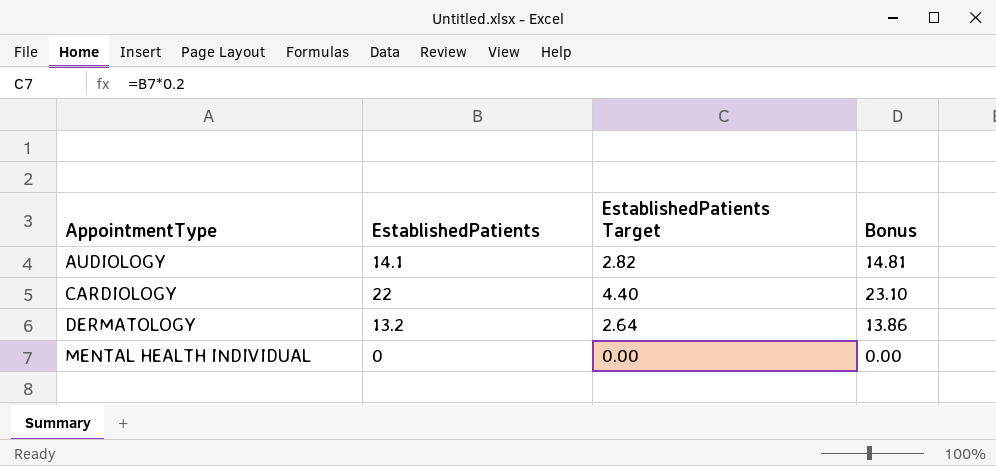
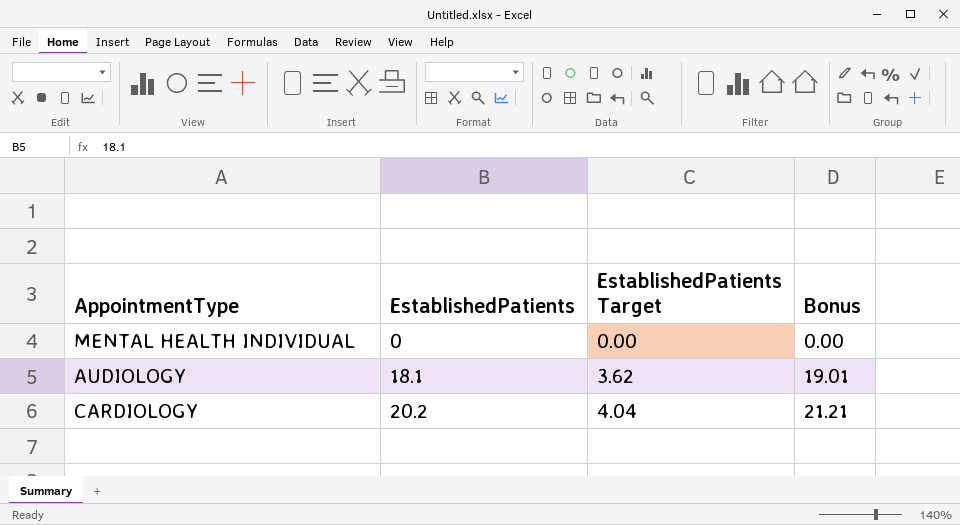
row order: AppointmentType ascending -> EstablishedPatients ascending
row DERMATOLOGY: 13.2 | 2.64 | 13.86 -> none
AUDIOLOGY | EstablishedPatients: 14.1 -> 18.1
AUDIOLOGY | EstablishedPatients Target: 2.82 -> 3.62
AUDIOLOGY | Bonus: 14.81 -> 19.01
CARDIOLOGY | EstablishedPatients: 22 -> 20.2
CARDIOLOGY | EstablishedPatients Target: 4.40 -> 4.04
CARDIOLOGY | Bonus: 23.10 -> 21.21

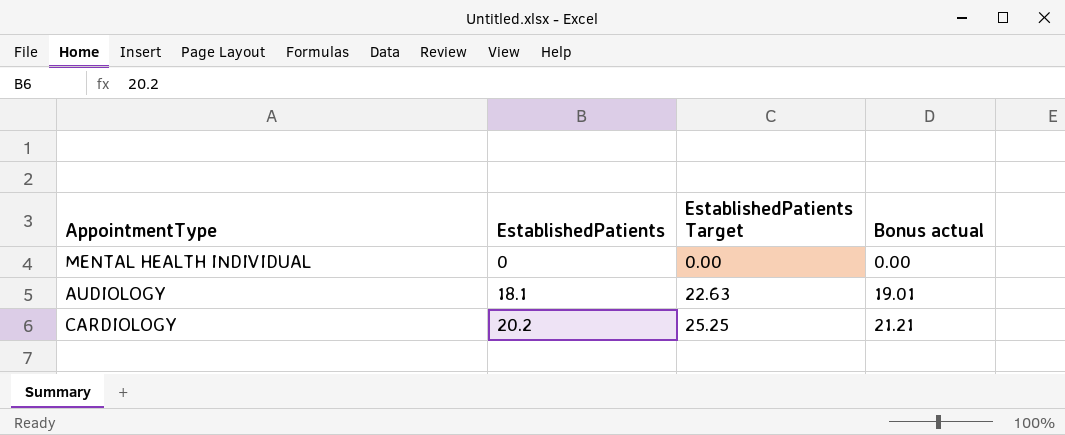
column EstablishedPatients Target | formula: [EstablishedPatients] * 0.2 -> [EstablishedPatients] * 1.25
column name: Bonus -> Bonus actual

